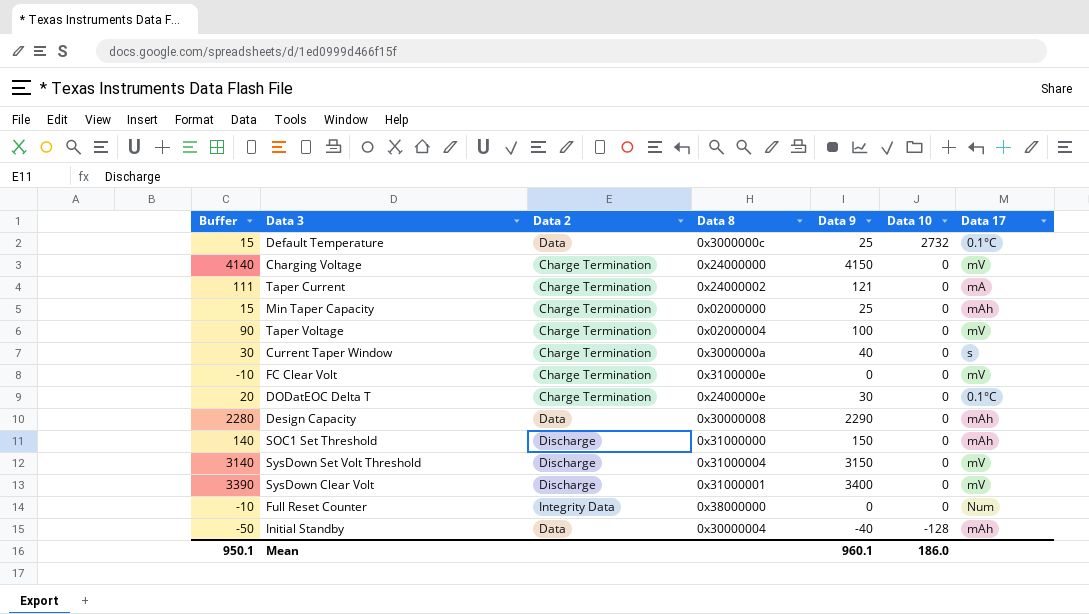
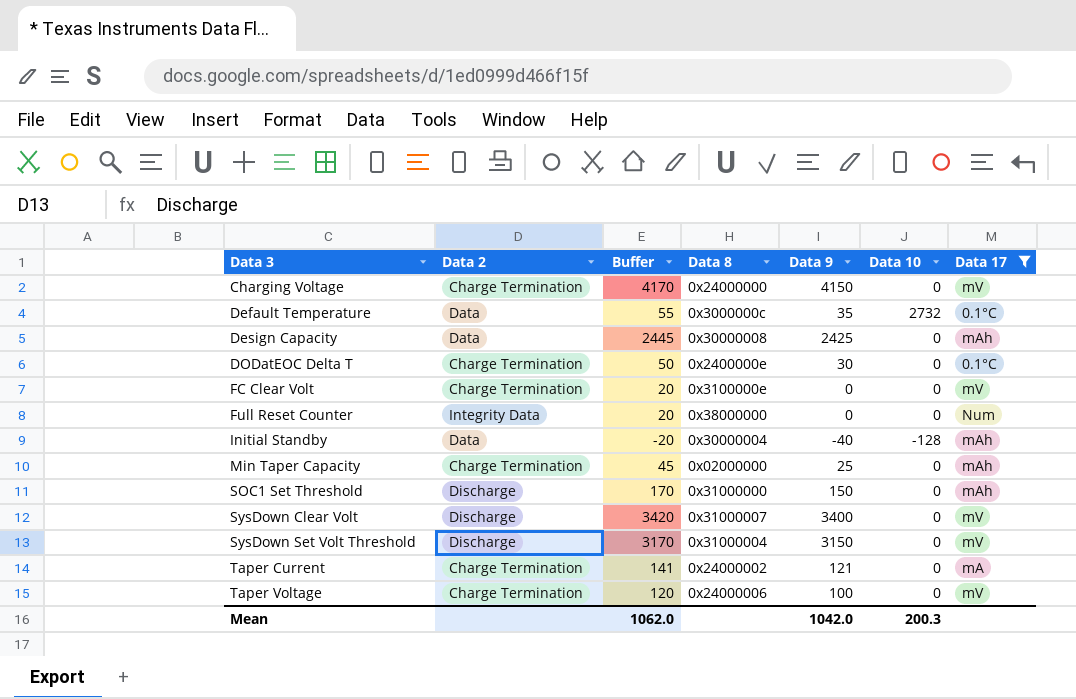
filter: none -> Data 17 != s
row order: Data 10 descending -> Data 3 ascending
column Buffer | formula: [Data 9] - 10 -> [Data 9] + 20
column Buffer | position: 1 -> 3
Default Temperature | Data 9: 25 -> 35
Design Capacity | Data 9: 2290 -> 2425
SysDown Clear Volt | Data 8: 0x31000001 -> 0x31000007
Taper Voltage | Data 8: 0x02000004 -> 0x24000006
Mean | Buffer: 950.1 -> 1062.0
Mean | Data 9: 960.1 -> 1042.0
Mean | Data 10: 186.0 -> 200.3

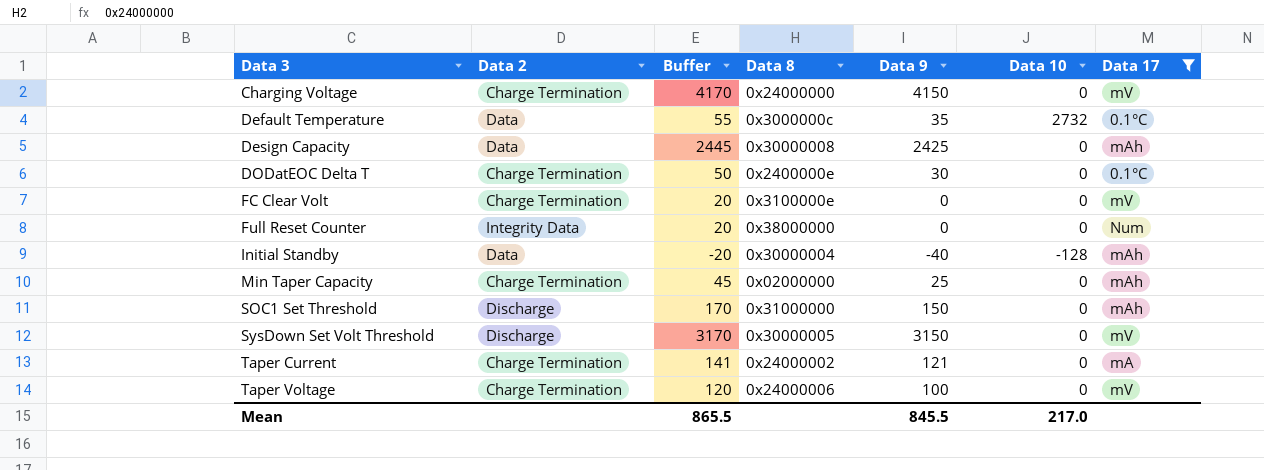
row SysDown Clear Volt: Discharge | 3420 | 0x31000007 | 3400 | 0 | mV -> none
SysDown Set Volt Threshold | Data 8: 0x31000004 -> 0x30000005
Mean | Buffer: 1062.0 -> 865.5
Mean | Data 9: 1042.0 -> 845.5
Mean | Data 10: 200.3 -> 217.0

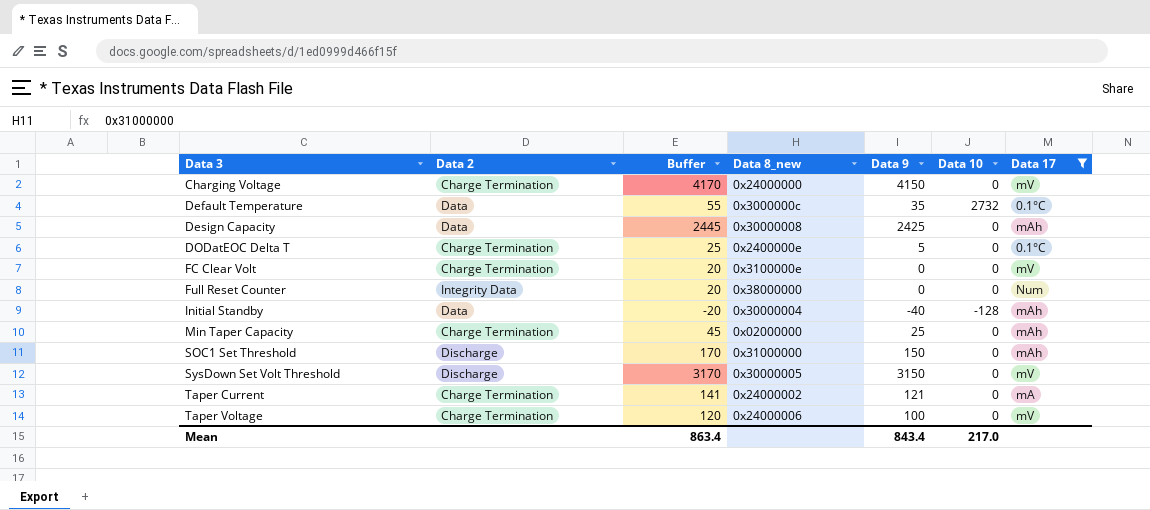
column name: Data 8 -> Data 8_new
DODatEOC Delta T | Buffer: 50 -> 25
DODatEOC Delta T | Data 9: 30 -> 5
Mean | Buffer: 865.5 -> 863.4
Mean | Data 9: 845.5 -> 843.4

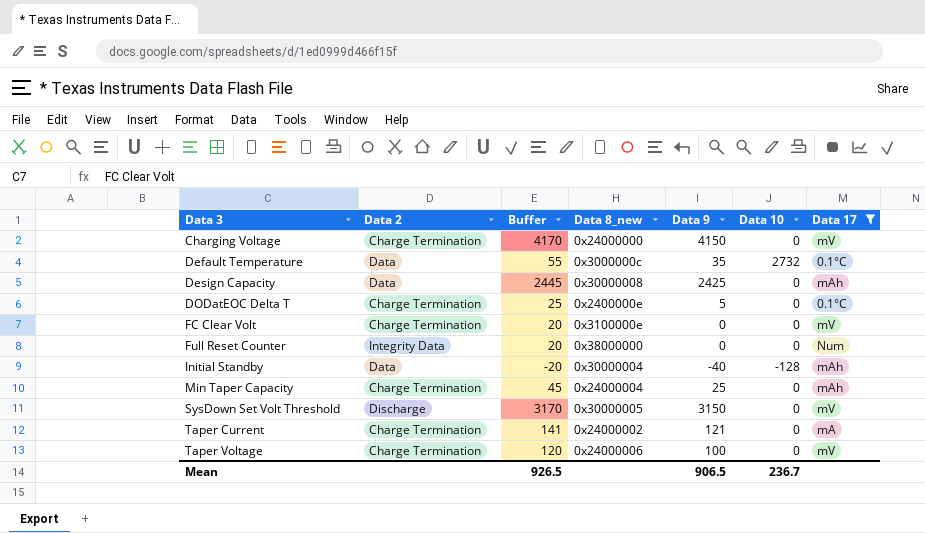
row SOC1 Set Threshold: Discharge | 170 | 0x31000000 | 150 | 0 | mAh -> none
Min Taper Capacity | Data 8_new: 0x02000000 -> 0x24000004
Mean | Buffer: 863.4 -> 926.5
Mean | Data 9: 843.4 -> 906.5
Mean | Data 10: 217.0 -> 236.7

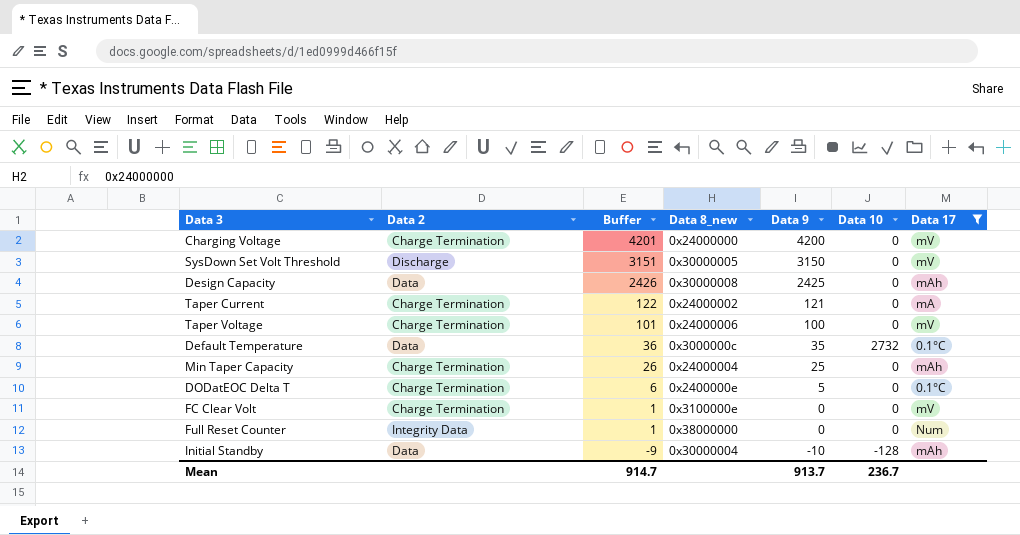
row order: Data 3 ascending -> Buffer descending
column Buffer | formula: [Data 9] + 20 -> [Data 9] + 1
Charging Voltage | Data 9: 4150 -> 4200
Initial Standby | Data 9: -40 -> -10
Mean | Buffer: 926.5 -> 914.7
Mean | Data 9: 906.5 -> 913.7

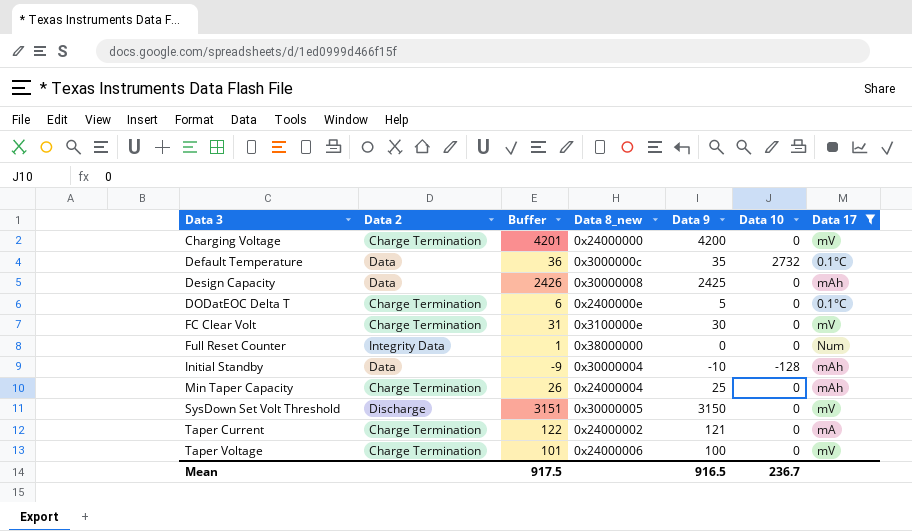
row order: Buffer descending -> Data 3 ascending
FC Clear Volt | Buffer: 1 -> 31
FC Clear Volt | Data 9: 0 -> 30
Mean | Buffer: 914.7 -> 917.5
Mean | Data 9: 913.7 -> 916.5

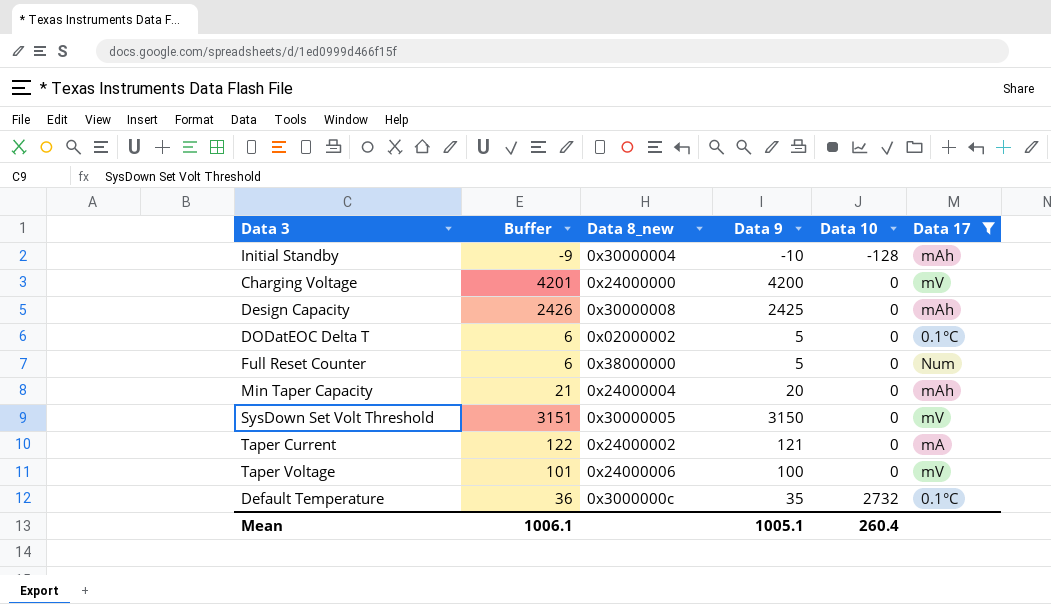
row order: Data 3 ascending -> Data 10 ascending
column Data 2 | position: 2 -> none
row FC Clear Volt: Charge Termination | 31 | 0x3100000e | 30 | 0 | mV -> none
DODatEOC Delta T | Data 8_new: 0x2400000e -> 0x02000002
Full Reset Counter | Buffer: 1 -> 6
Full Reset Counter | Data 9: 0 -> 5
Min Taper Capacity | Buffer: 26 -> 21
Min Taper Capacity | Data 9: 25 -> 20
Mean | Buffer: 917.5 -> 1006.1
Mean | Data 9: 916.5 -> 1005.1
Mean | Data 10: 236.7 -> 260.4

